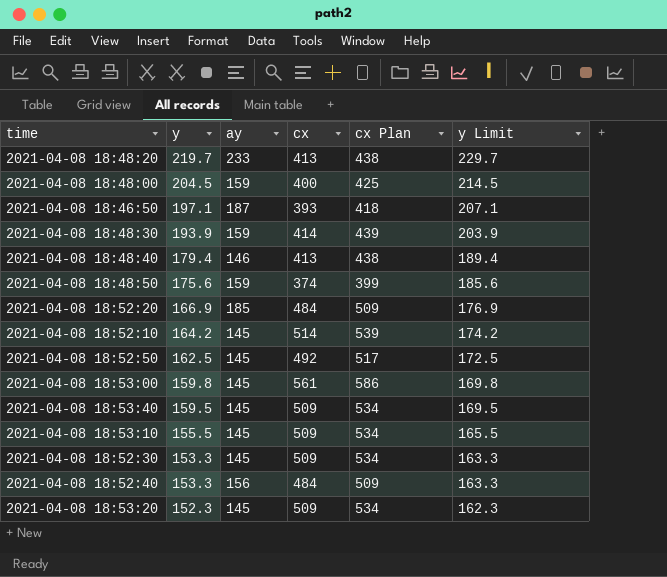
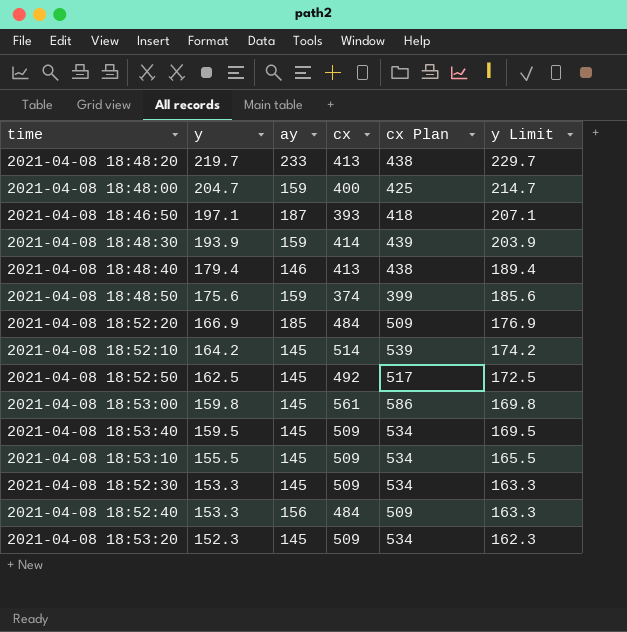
2021-04-08 18:48:00 | y: 204.5 -> 204.7
2021-04-08 18:48:00 | y Limit: 214.5 -> 214.7

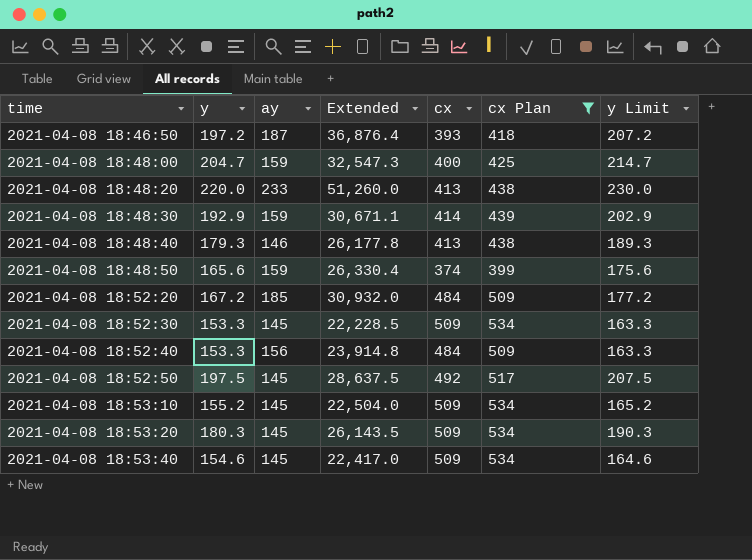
filter: none -> cx Plan <= 534
row order: y descending -> time ascending
column Extended | formula: none -> [y] * [ay]
2021-04-08 18:46:50 | y: 197.1 -> 197.2
2021-04-08 18:46:50 | y Limit: 207.1 -> 207.2
2021-04-08 18:48:20 | y: 219.7 -> 220.0
2021-04-08 18:48:20 | y Limit: 229.7 -> 230.0
2021-04-08 18:48:30 | y: 193.9 -> 192.9
2021-04-08 18:48:30 | y Limit: 203.9 -> 202.9
2021-04-08 18:48:40 | y: 179.4 -> 179.3
2021-04-08 18:48:40 | y Limit: 189.4 -> 189.3
2021-04-08 18:48:50 | y: 175.6 -> 165.6
2021-04-08 18:48:50 | y Limit: 185.6 -> 175.6
2021-04-08 18:52:20 | y: 166.9 -> 167.2
2021-04-08 18:52:20 | y Limit: 176.9 -> 177.2
2021-04-08 18:52:50 | y: 162.5 -> 197.5
2021-04-08 18:52:50 | y Limit: 172.5 -> 207.5
2021-04-08 18:53:10 | y: 155.5 -> 155.2
2021-04-08 18:53:10 | y Limit: 165.5 -> 165.2
2021-04-08 18:53:20 | y: 152.3 -> 180.3
2021-04-08 18:53:20 | y Limit: 162.3 -> 190.3
2021-04-08 18:53:40 | y: 159.5 -> 154.6
2021-04-08 18:53:40 | y Limit: 169.5 -> 164.6

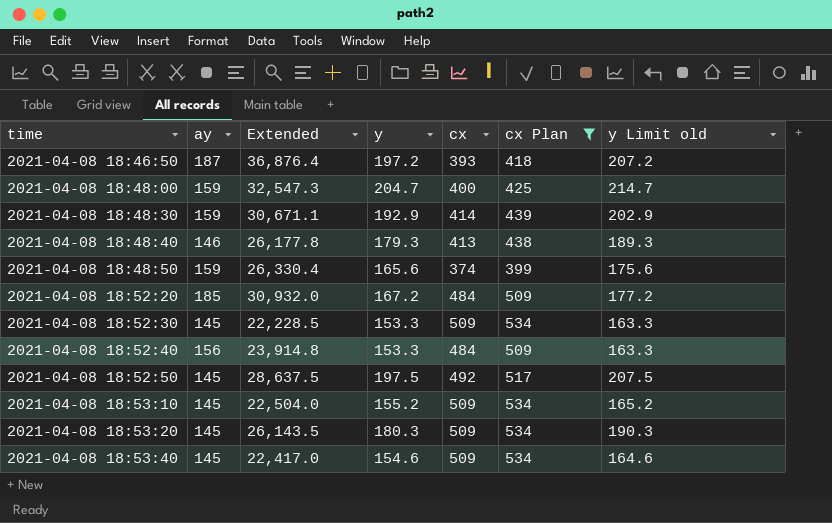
column y | position: 2 -> 4
column name: y Limit -> y Limit old
row 2021-04-08 18:48:20: 220.0 | 233 | 51,260.0 | 413 | 438 | 230.0 -> none

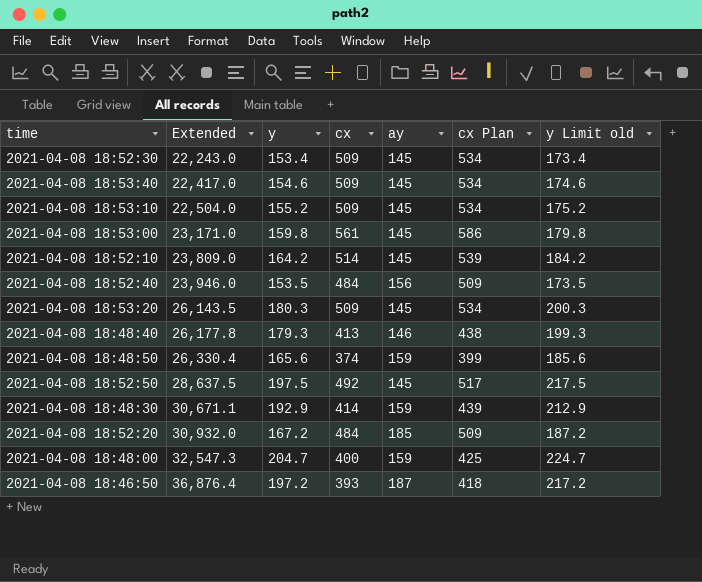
filter: cx Plan <= 534 -> none
row order: time ascending -> Extended ascending
column ay | position: 2 -> 5
column y Limit old | formula: [y] + 10 -> [y] + 20
2021-04-08 18:52:30 | Extended: 22,228.5 -> 22,243.0
2021-04-08 18:52:30 | y: 153.3 -> 153.4
2021-04-08 18:52:40 | Extended: 23,914.8 -> 23,946.0
2021-04-08 18:52:40 | y: 153.3 -> 153.5

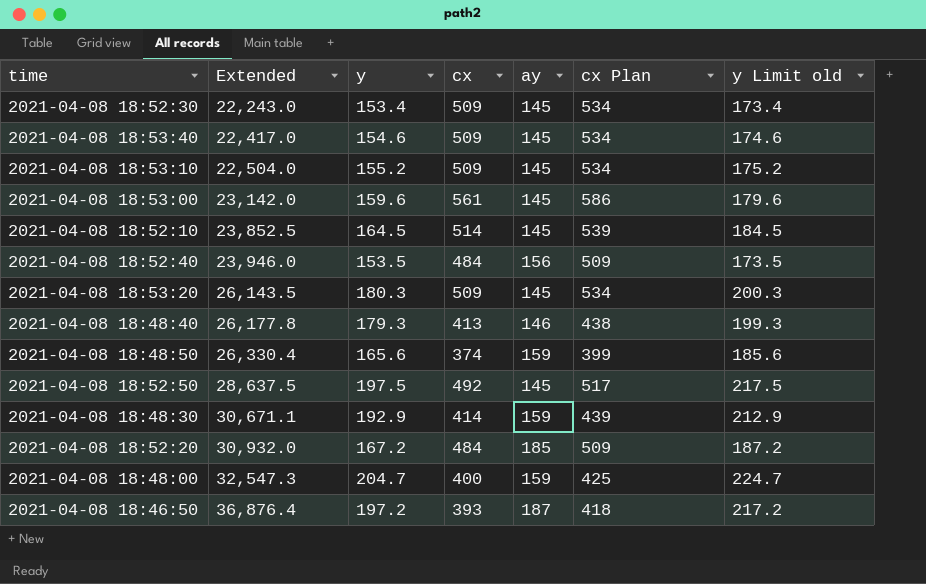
2021-04-08 18:53:00 | Extended: 23,171.0 -> 23,142.0
2021-04-08 18:53:00 | y: 159.8 -> 159.6
2021-04-08 18:53:00 | y Limit old: 179.8 -> 179.6
2021-04-08 18:52:10 | Extended: 23,809.0 -> 23,852.5
2021-04-08 18:52:10 | y: 164.2 -> 164.5
2021-04-08 18:52:10 | y Limit old: 184.2 -> 184.5

